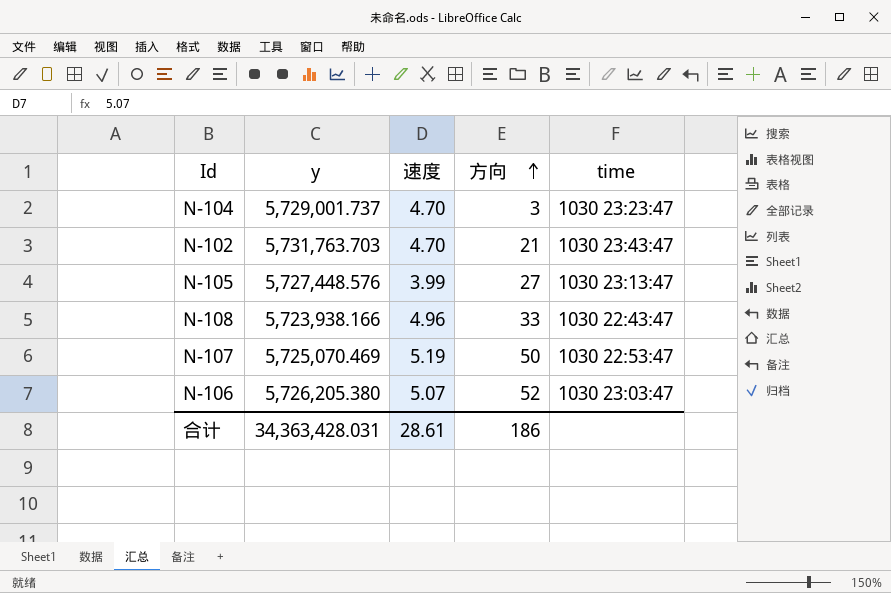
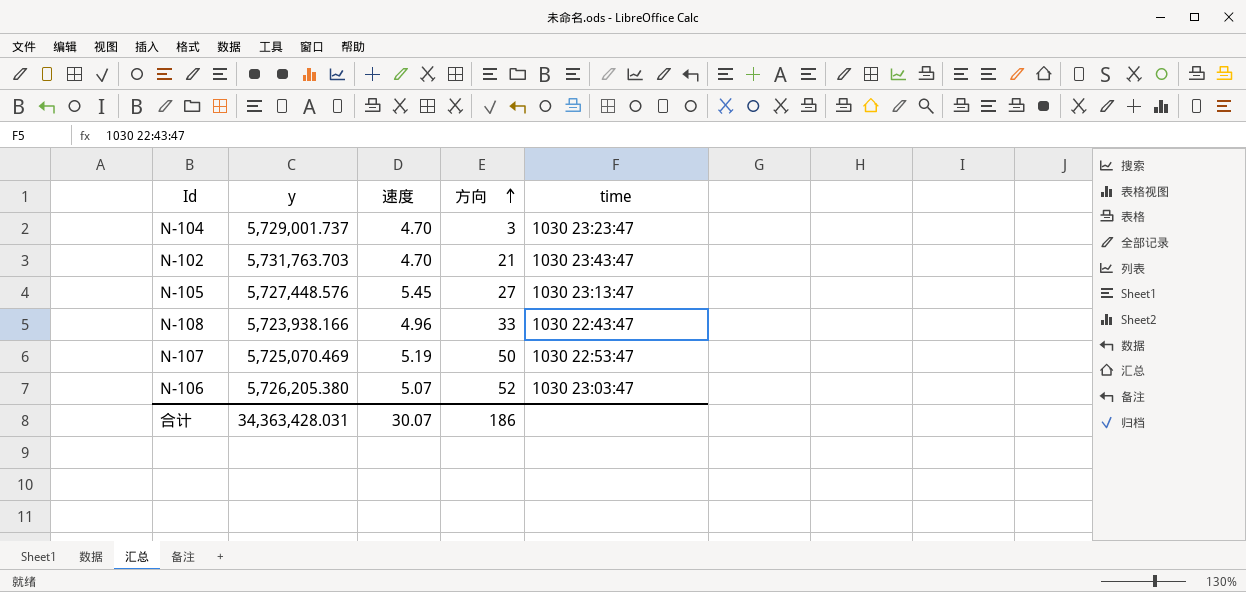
N-105 | 速度: 3.99 -> 5.45
合计 | 速度: 28.61 -> 30.07

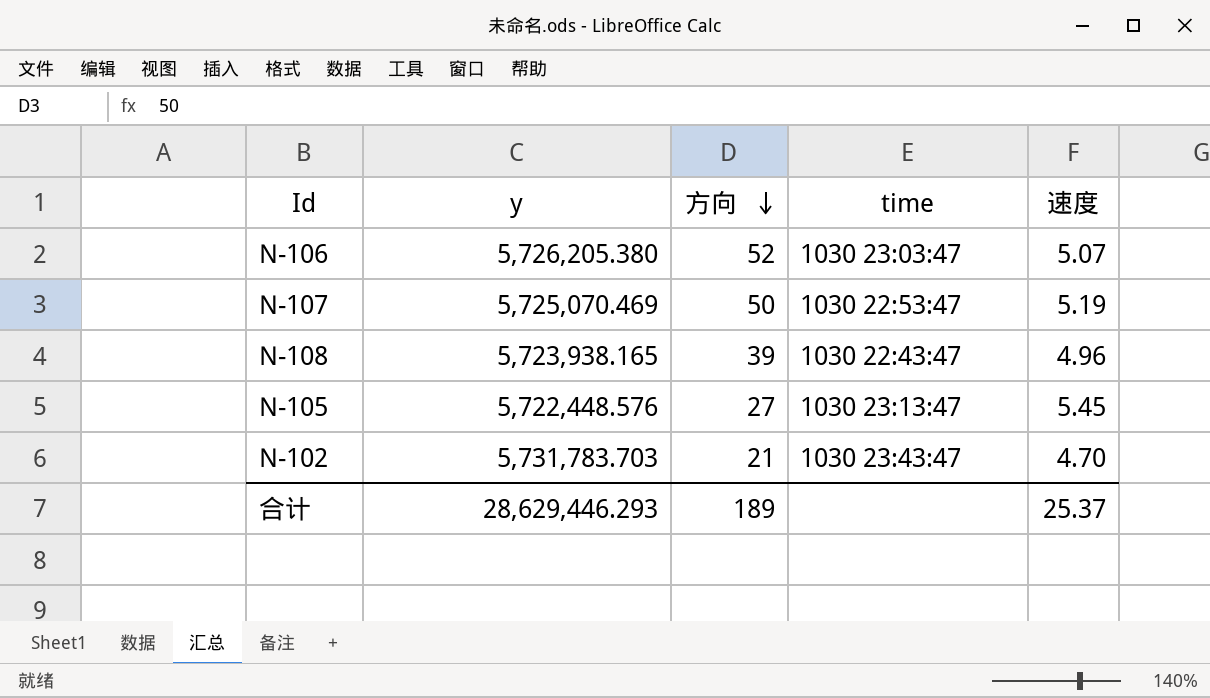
row order: 方向 ascending -> 方向 descending
column 速度 | position: 3 -> 5
row N-104: 5,729,001.737 | 4.70 | 3 | 1030 23:23:47 -> none
N-108 | y: 5,723,938.166 -> 5,723,938.165
N-108 | 方向: 33 -> 39
N-105 | y: 5,727,448.576 -> 5,722,448.576
N-102 | y: 5,731,763.703 -> 5,731,783.703
合计 | y: 34,363,428.031 -> 28,629,446.293
合计 | 方向: 186 -> 189
合计 | 速度: 30.07 -> 25.37

